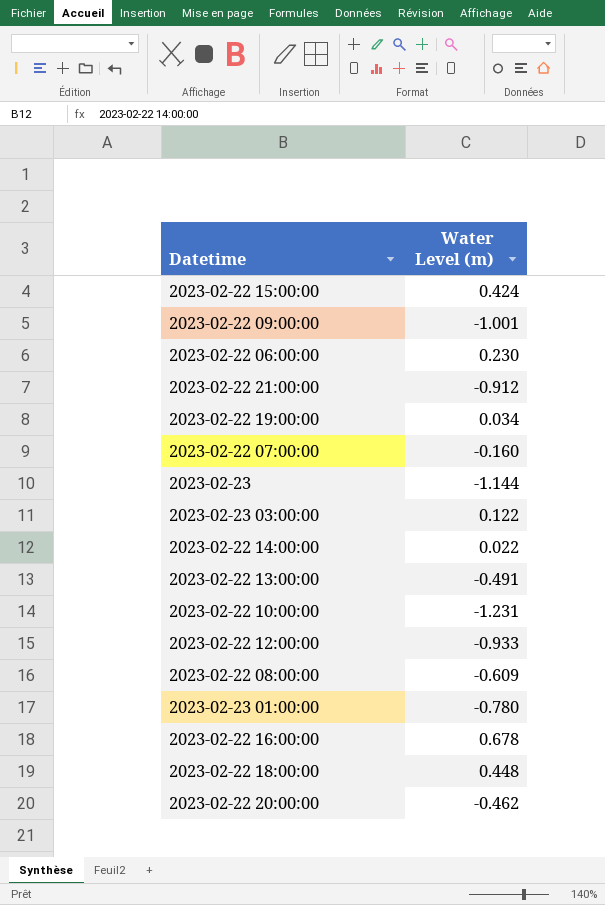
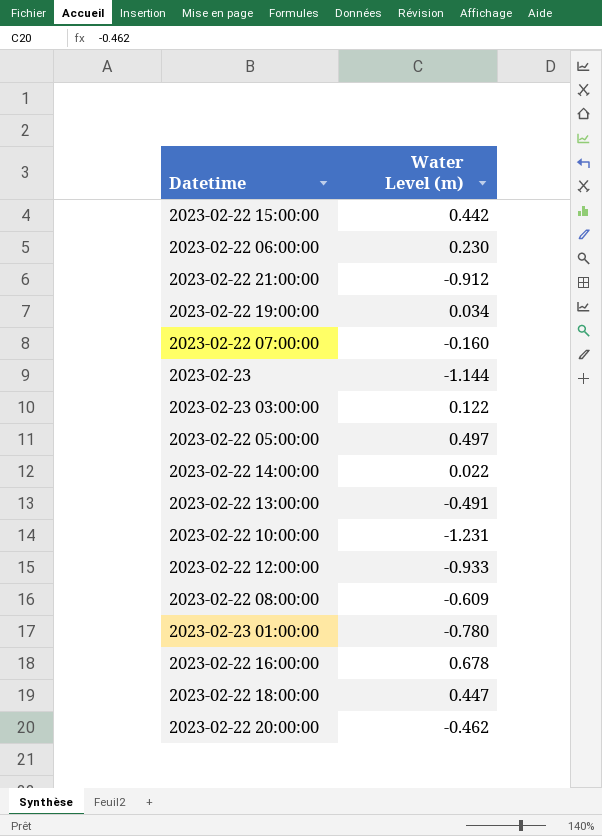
row 2023-02-22 09:00:00: -1.001 -> none
2023-02-22 15:00:00 | Water Level (m): 0.424 -> 0.442
row 2023-02-22 05:00:00: none -> 0.497
2023-02-22 18:00:00 | Water Level (m): 0.448 -> 0.447

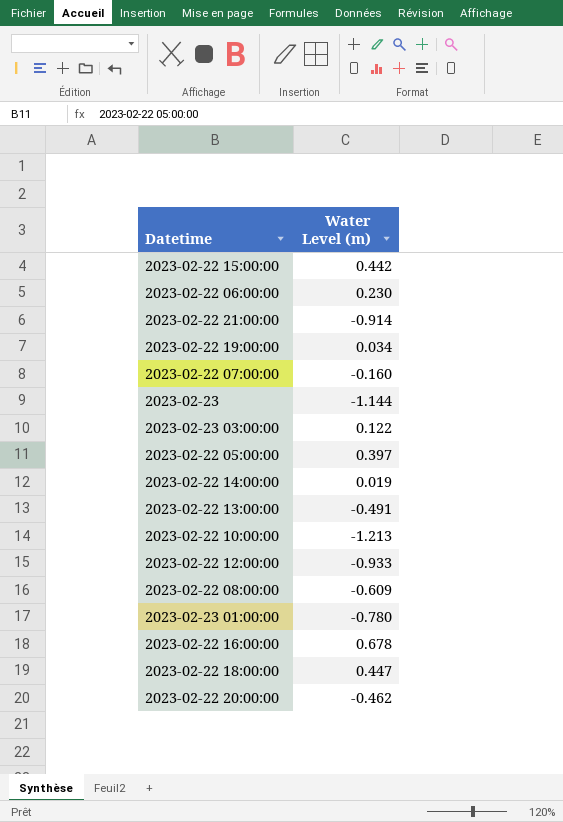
2023-02-22 21:00:00 | Water Level (m): -0.912 -> -0.914
2023-02-22 05:00:00 | Water Level (m): 0.497 -> 0.397
2023-02-22 14:00:00 | Water Level (m): 0.022 -> 0.019
2023-02-22 10:00:00 | Water Level (m): -1.231 -> -1.213

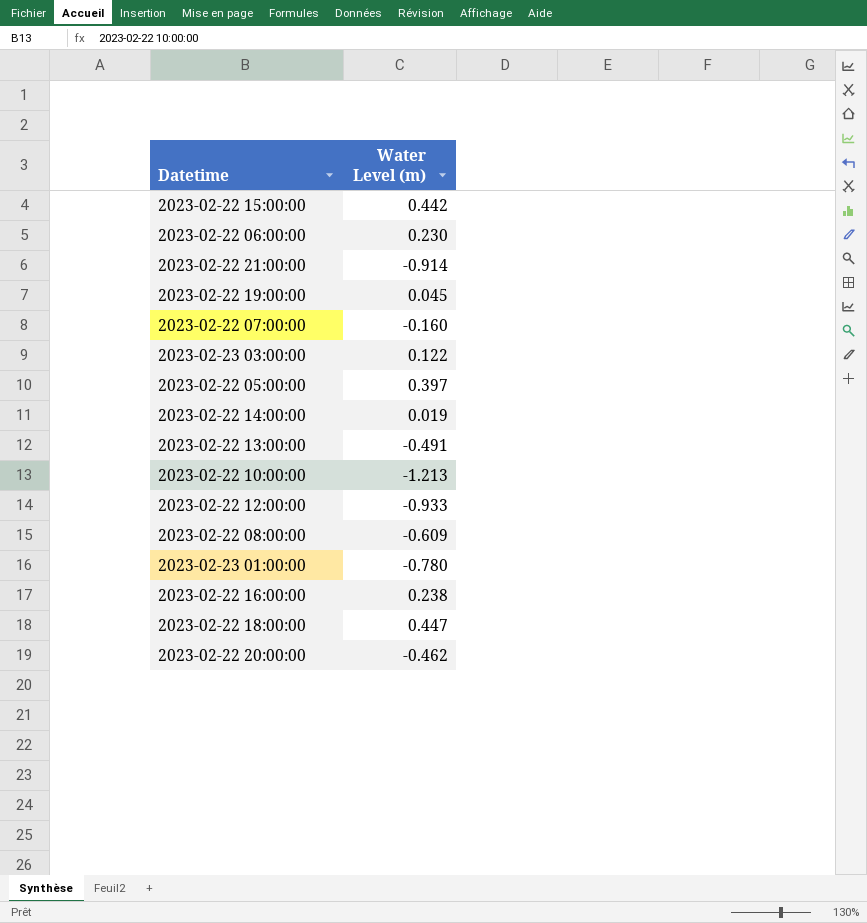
row 2023-02-23: -1.144 -> none
2023-02-22 19:00:00 | Water Level (m): 0.034 -> 0.045
2023-02-22 16:00:00 | Water Level (m): 0.678 -> 0.238

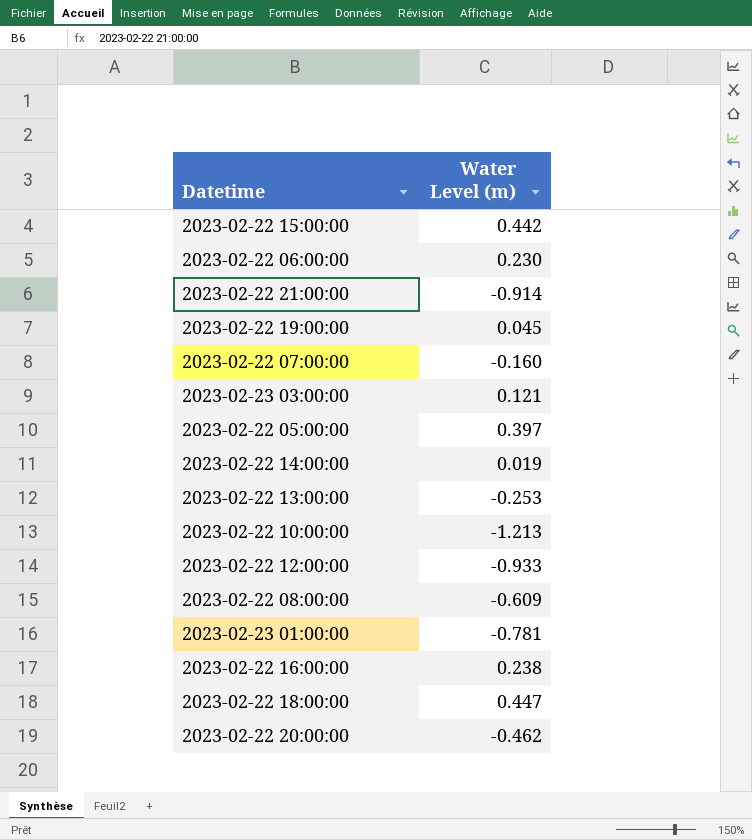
2023-02-23 03:00:00 | Water Level (m): 0.122 -> 0.121
2023-02-22 13:00:00 | Water Level (m): -0.491 -> -0.253
2023-02-23 01:00:00 | Water Level (m): -0.780 -> -0.781

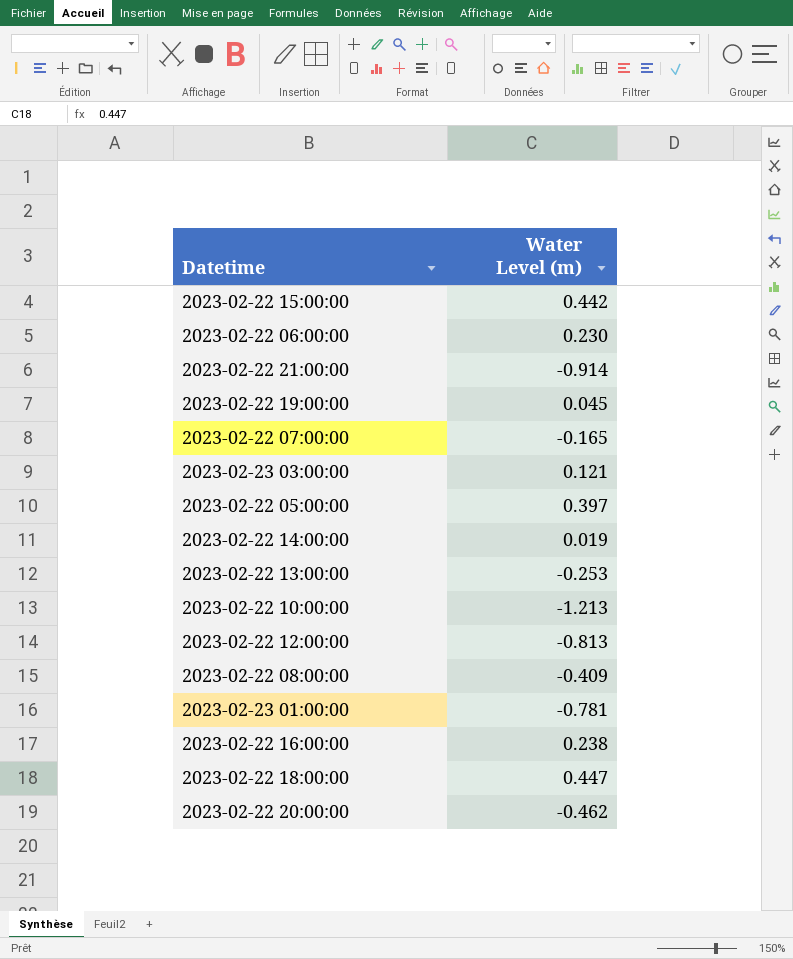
2023-02-22 07:00:00 | Water Level (m): -0.160 -> -0.165
2023-02-22 12:00:00 | Water Level (m): -0.933 -> -0.813
2023-02-22 08:00:00 | Water Level (m): -0.609 -> -0.409

